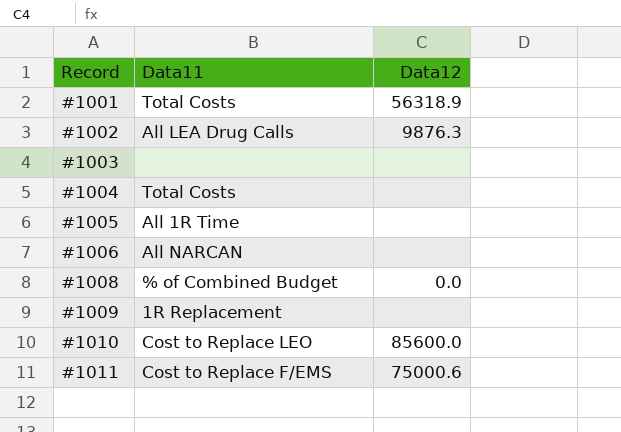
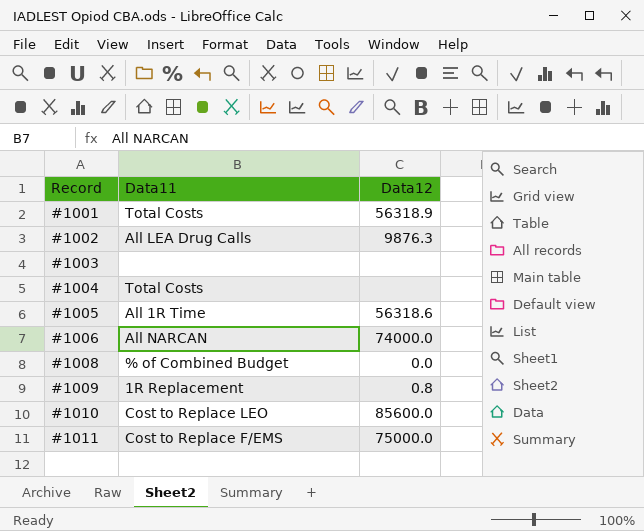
#1005 | Data12: none -> 56318.6
#1006 | Data12: none -> 74000.0
#1009 | Data12: none -> 0.8
#1011 | Data12: 75000.6 -> 75000.0

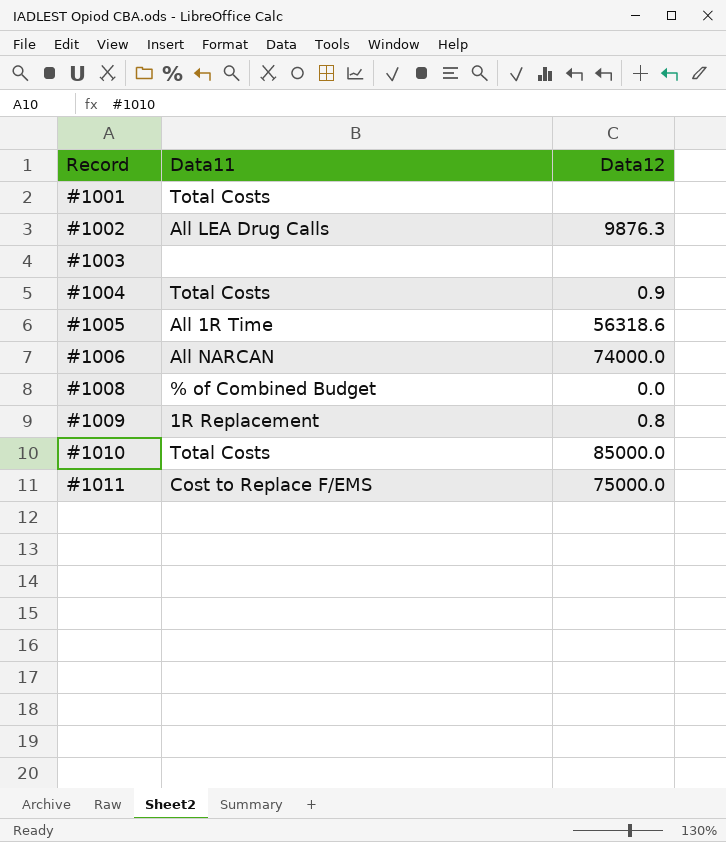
#1001 | Data12: 56318.9 -> none
#1004 | Data12: none -> 0.9
#1010 | Data11: Cost to Replace LEO -> Total Costs
#1010 | Data12: 85600.0 -> 85000.0

